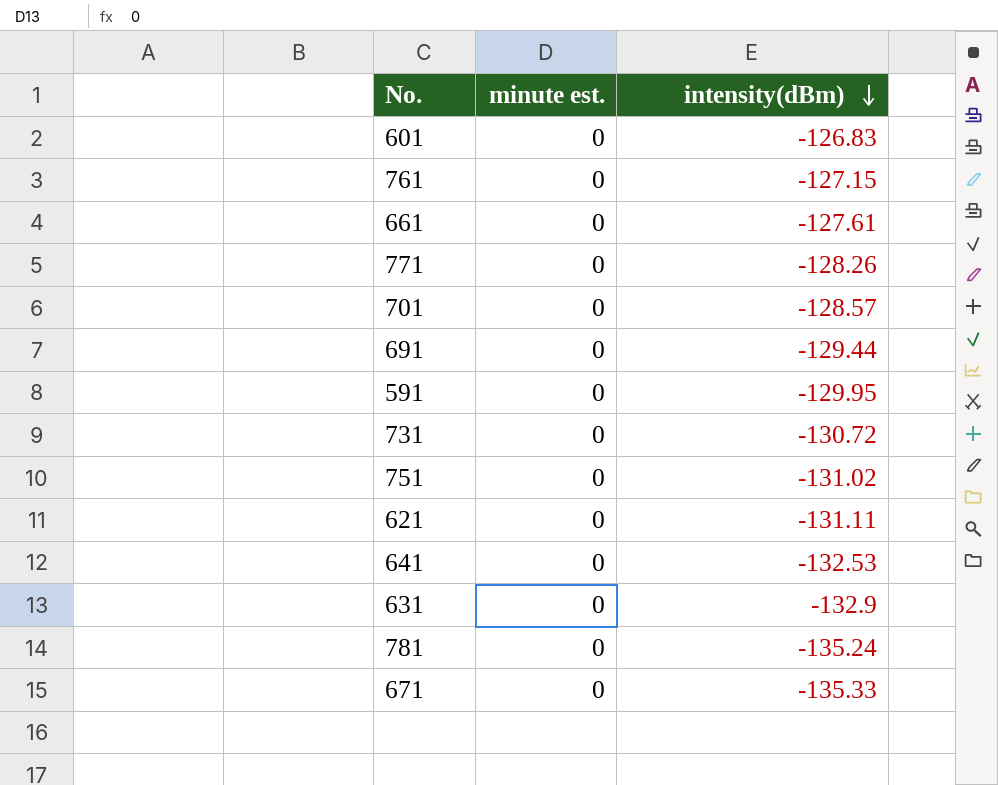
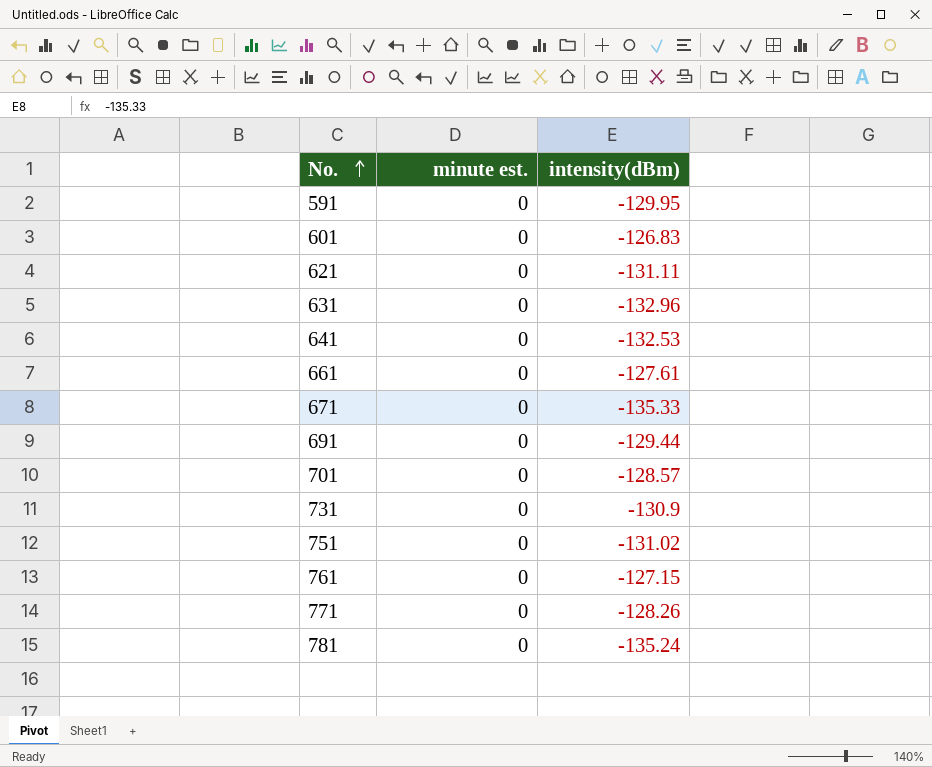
row order: intensity(dBm) descending -> No. ascending
631 | intensity(dBm): -132.9 -> -132.96
731 | intensity(dBm): -130.72 -> -130.9

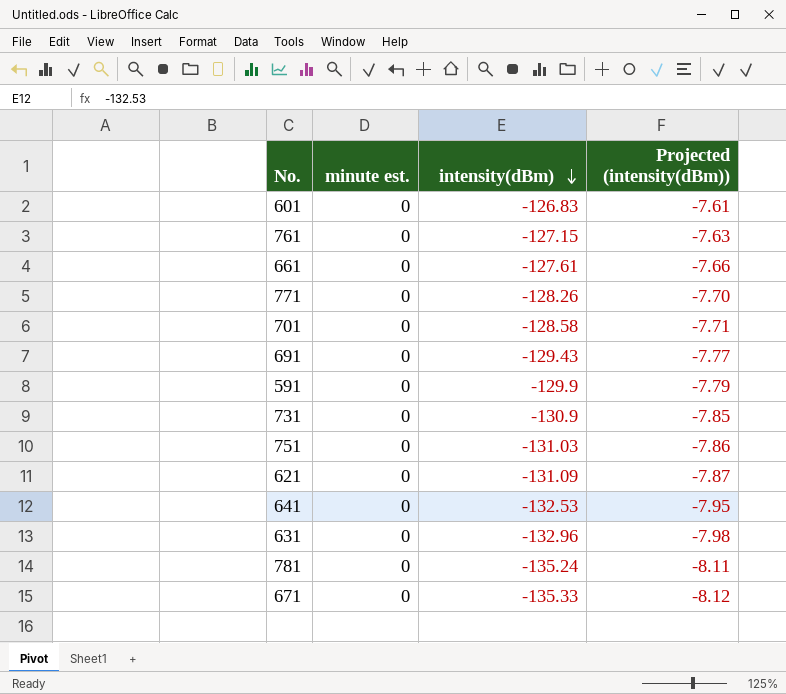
row order: No. ascending -> intensity(dBm) descending
column Projected (intensity(dBm)) | formula: none -> [intensity(dBm)] * 0.06
701 | intensity(dBm): -128.57 -> -128.58
691 | intensity(dBm): -129.44 -> -129.43
591 | intensity(dBm): -129.95 -> -129.9
751 | intensity(dBm): -131.02 -> -131.03
621 | intensity(dBm): -131.11 -> -131.09

